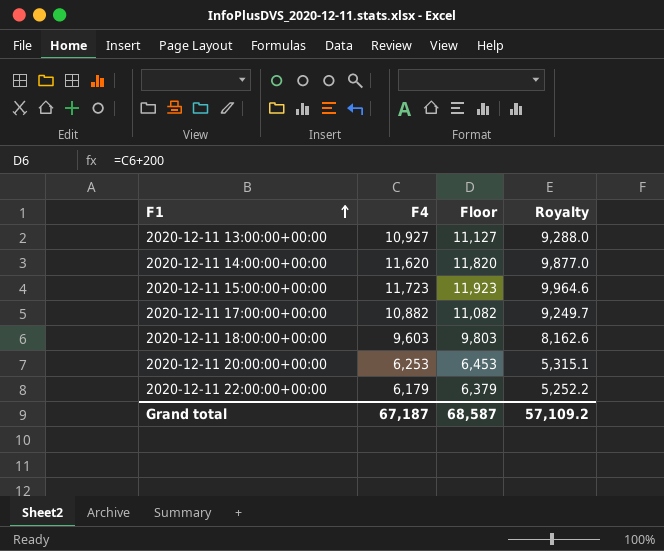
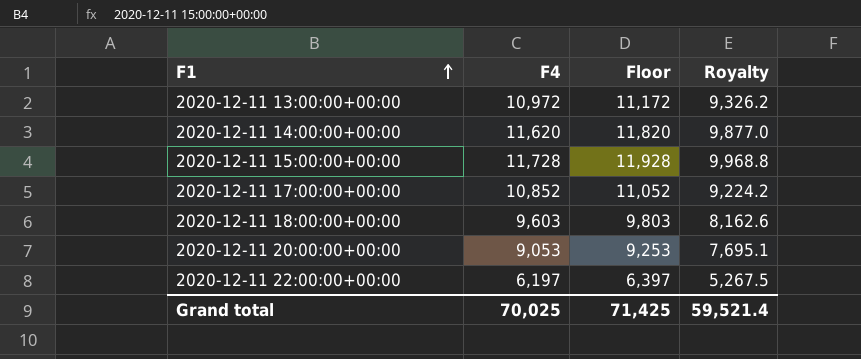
2020-12-11 13:00:00+00:00 | F4: 10,927 -> 10,972
2020-12-11 13:00:00+00:00 | Floor: 11,127 -> 11,172
2020-12-11 13:00:00+00:00 | Royalty: 9,288.0 -> 9,326.2
2020-12-11 15:00:00+00:00 | F4: 11,723 -> 11,728
2020-12-11 15:00:00+00:00 | Floor: 11,923 -> 11,928
2020-12-11 15:00:00+00:00 | Royalty: 9,964.6 -> 9,968.8
2020-12-11 17:00:00+00:00 | F4: 10,882 -> 10,852
2020-12-11 17:00:00+00:00 | Floor: 11,082 -> 11,052
2020-12-11 17:00:00+00:00 | Royalty: 9,249.7 -> 9,224.2
2020-12-11 20:00:00+00:00 | F4: 6,253 -> 9,053
2020-12-11 20:00:00+00:00 | Floor: 6,453 -> 9,253
2020-12-11 20:00:00+00:00 | Royalty: 5,315.1 -> 7,695.1
2020-12-11 22:00:00+00:00 | F4: 6,179 -> 6,197
2020-12-11 22:00:00+00:00 | Floor: 6,379 -> 6,397
2020-12-11 22:00:00+00:00 | Royalty: 5,252.2 -> 5,267.5
Grand total | F4: 67,187 -> 70,025
Grand total | Floor: 68,587 -> 71,425
Grand total | Royalty: 57,109.2 -> 59,521.4

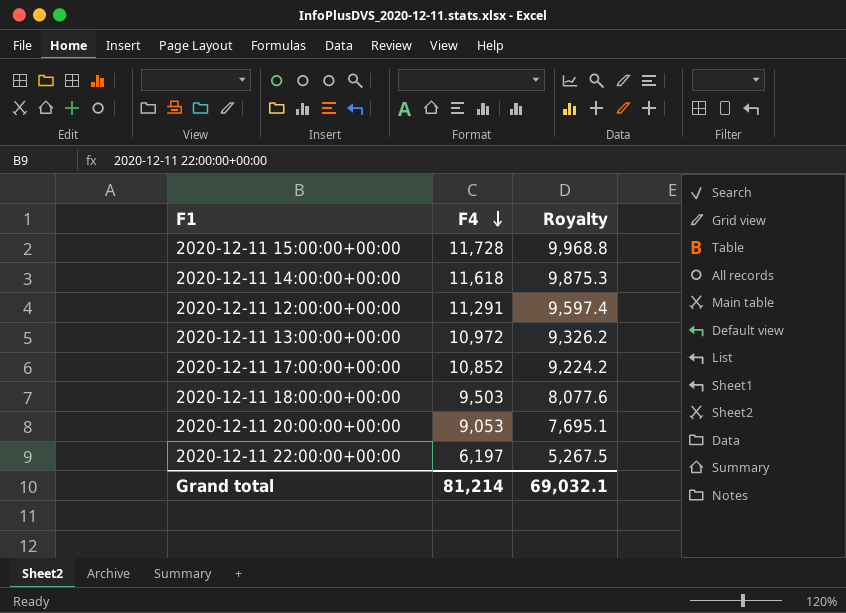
row order: F1 ascending -> F4 descending
column Floor | formula: [F4] + 200 -> none
2020-12-11 14:00:00+00:00 | F4: 11,620 -> 11,618
2020-12-11 14:00:00+00:00 | Royalty: 9,877.0 -> 9,875.3
row 2020-12-11 12:00:00+00:00: none -> 11,291 | 9,597.4
2020-12-11 18:00:00+00:00 | F4: 9,603 -> 9,503
2020-12-11 18:00:00+00:00 | Royalty: 8,162.6 -> 8,077.6
Grand total | F4: 70,025 -> 81,214
Grand total | Royalty: 59,521.4 -> 69,032.1

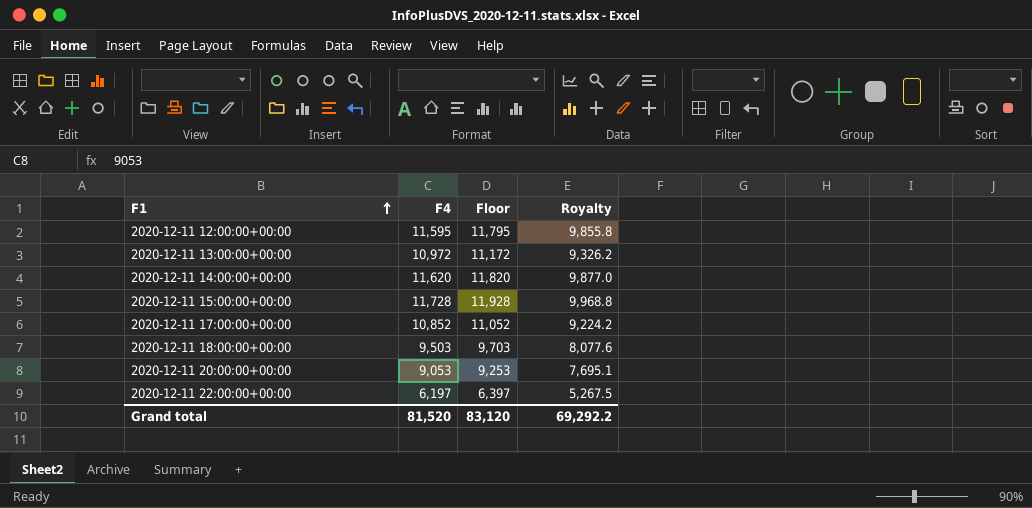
row order: F4 descending -> F1 ascending
column Floor | formula: none -> [F4] + 200
2020-12-11 12:00:00+00:00 | F4: 11,291 -> 11,595
2020-12-11 12:00:00+00:00 | Royalty: 9,597.4 -> 9,855.8
2020-12-11 14:00:00+00:00 | F4: 11,618 -> 11,620
2020-12-11 14:00:00+00:00 | Royalty: 9,875.3 -> 9,877.0
Grand total | F4: 81,214 -> 81,520
Grand total | Royalty: 69,032.1 -> 69,292.2

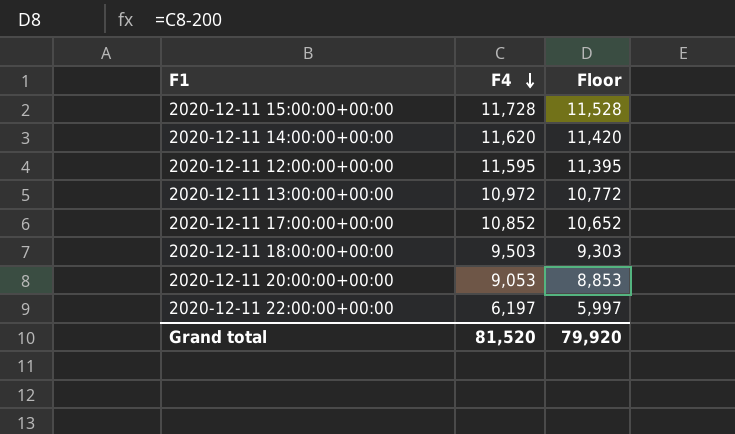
row order: F1 ascending -> F4 descending
column Royalty | formula: [F4] * 0.85 -> none
column Floor | formula: [F4] + 200 -> [F4] - 200
Grand total | Floor: 83,120 -> 79,920

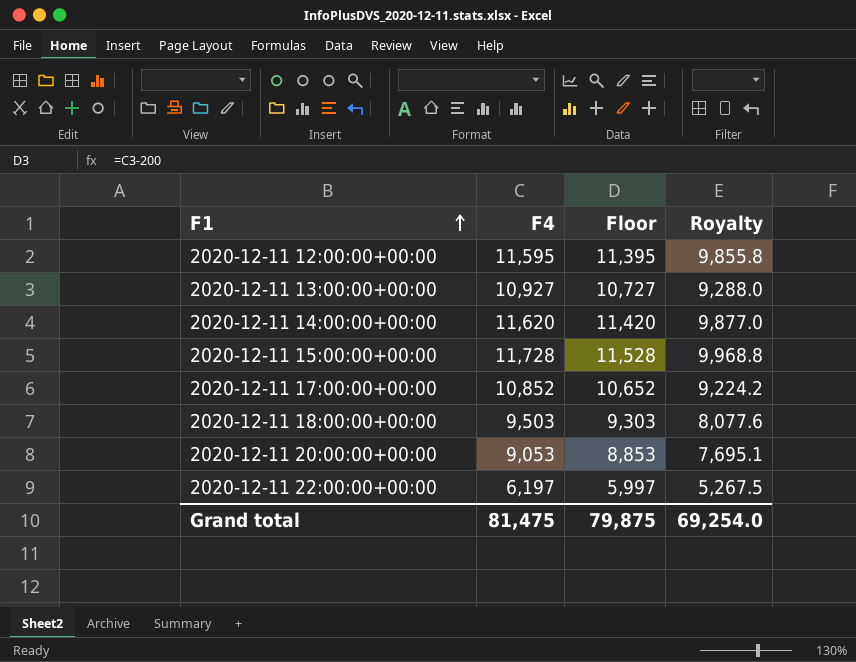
row order: F4 descending -> F1 ascending
column Royalty | formula: none -> [F4] * 0.85
2020-12-11 13:00:00+00:00 | F4: 10,972 -> 10,927
2020-12-11 13:00:00+00:00 | Floor: 10,772 -> 10,727
Grand total | F4: 81,520 -> 81,475
Grand total | Floor: 79,920 -> 79,875

